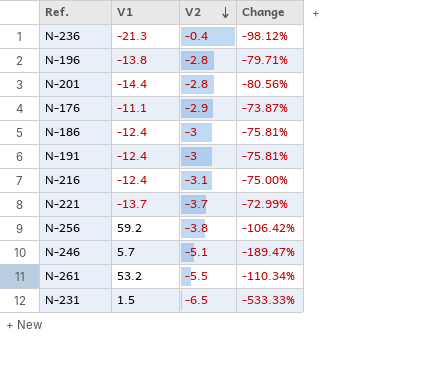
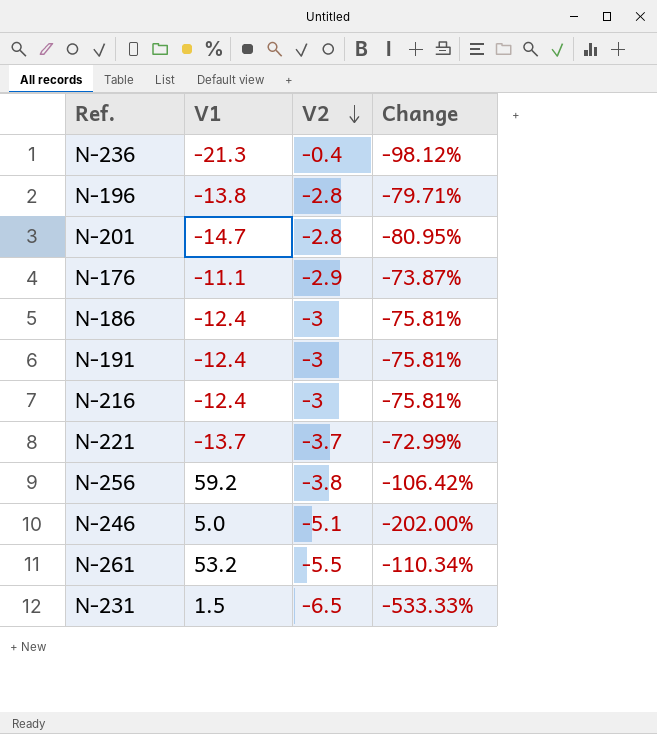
N-201 | V1: -14.4 -> -14.7
N-201 | Change: -80.56% -> -80.95%
N-216 | V2: -3.1 -> -3
N-216 | Change: -75.00% -> -75.81%
N-246 | V1: 5.7 -> 5.0
N-246 | Change: -189.47% -> -202.00%

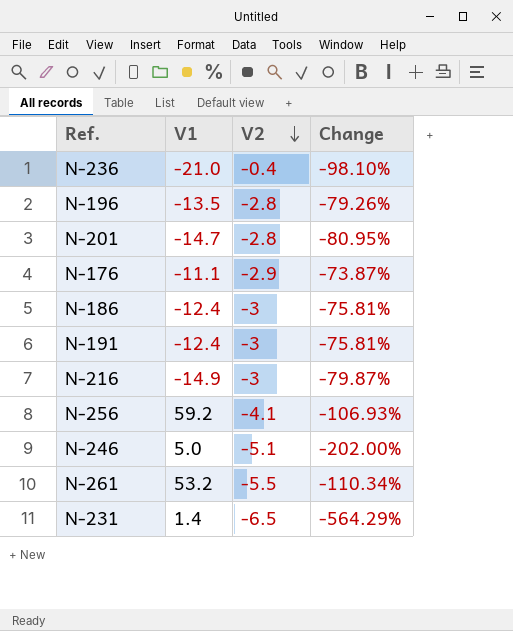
row N-221: -13.7 | -3.7 | -72.99% -> none
N-236 | V1: -21.3 -> -21.0
N-236 | Change: -98.12% -> -98.10%
N-196 | V1: -13.8 -> -13.5
N-196 | Change: -79.71% -> -79.26%
N-216 | V1: -12.4 -> -14.9
N-216 | Change: -75.81% -> -79.87%
N-256 | V2: -3.8 -> -4.1
N-256 | Change: -106.42% -> -106.93%
N-231 | V1: 1.5 -> 1.4
N-231 | Change: -533.33% -> -564.29%

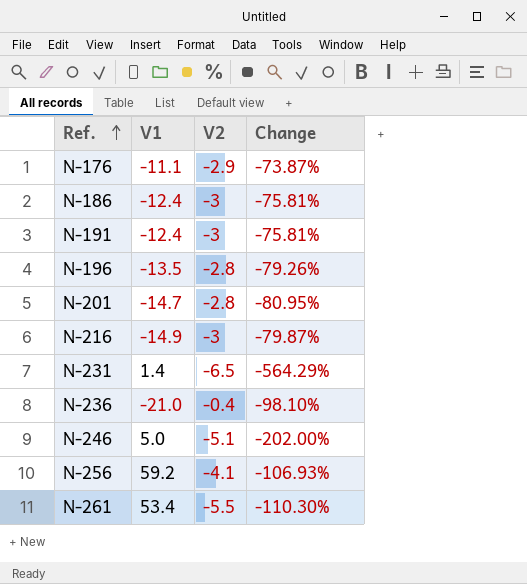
row order: V2 descending -> Ref. ascending
N-261 | V1: 53.2 -> 53.4
N-261 | Change: -110.34% -> -110.30%

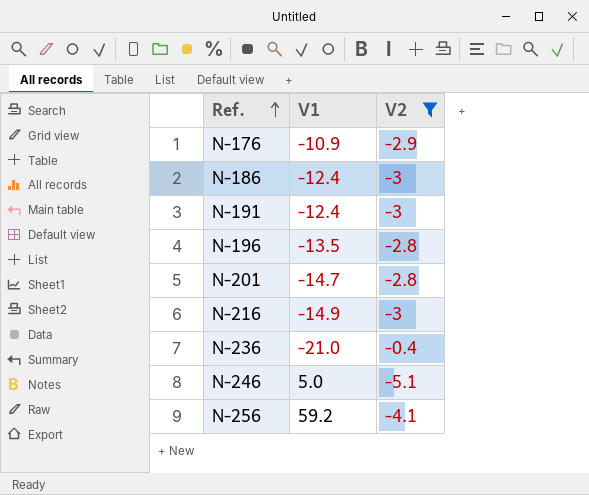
filter: none -> V2 >= -5.1
column Change | formula: ([V2] - [V1]) / [V1] -> none
N-176 | V1: -11.1 -> -10.9

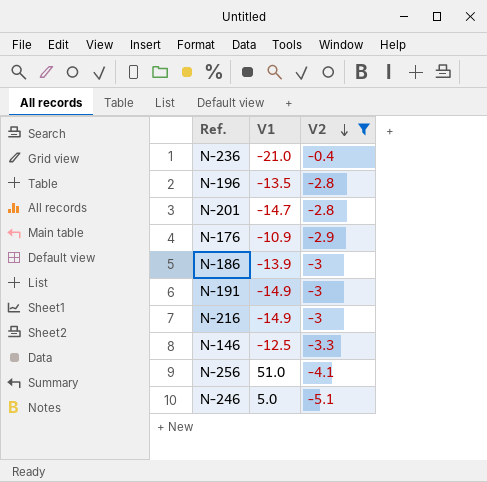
row order: Ref. ascending -> V2 descending
N-186 | V1: -12.4 -> -13.9
N-191 | V1: -12.4 -> -14.9
row N-146: none -> -12.5 | -3.3
N-256 | V1: 59.2 -> 51.0

